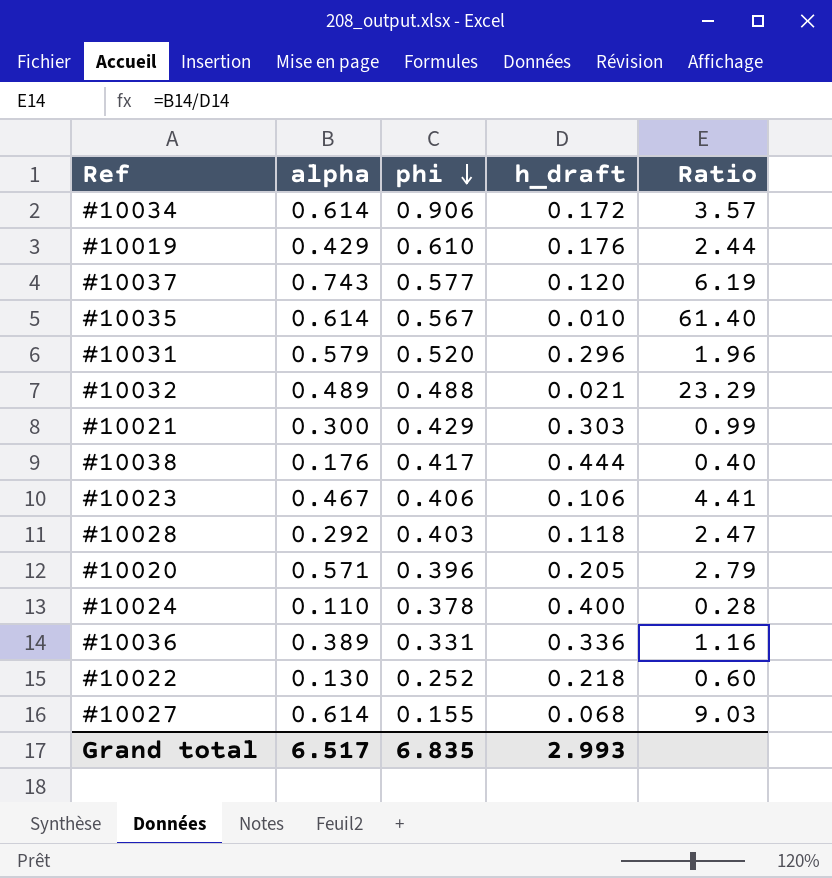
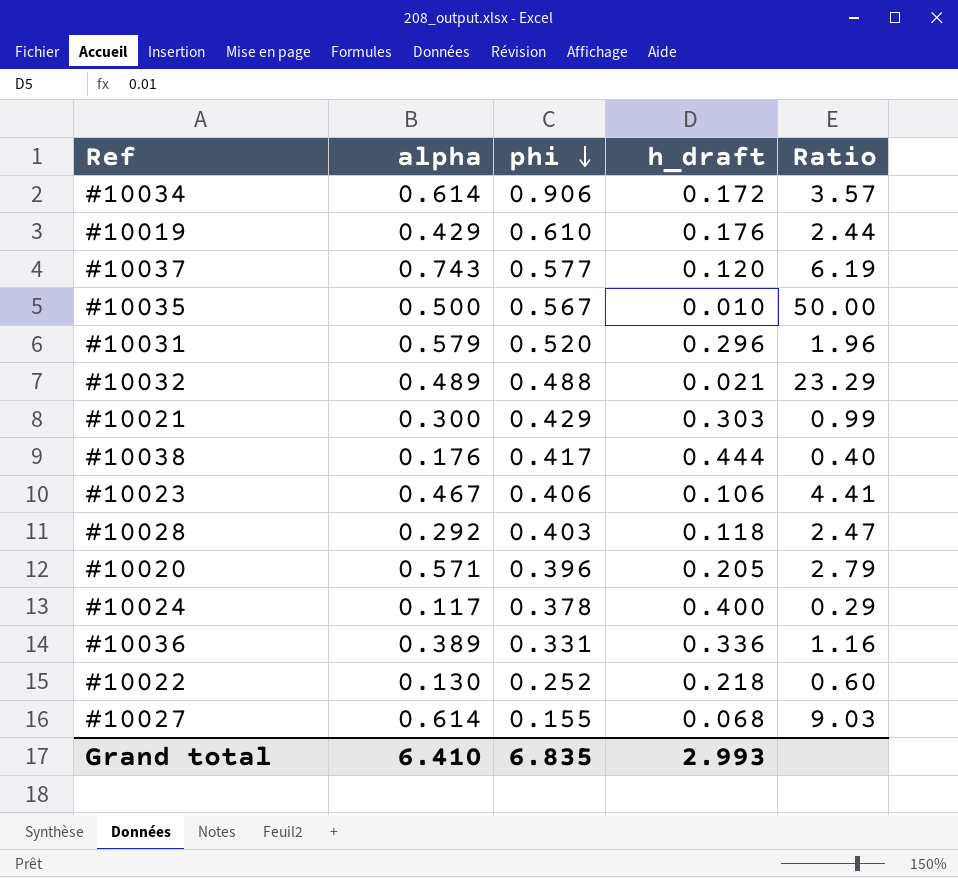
#10035 | alpha: 0.614 -> 0.500
#10035 | Ratio: 61.40 -> 50.00
#10024 | alpha: 0.110 -> 0.117
#10024 | Ratio: 0.28 -> 0.29
Grand total | alpha: 6.517 -> 6.410

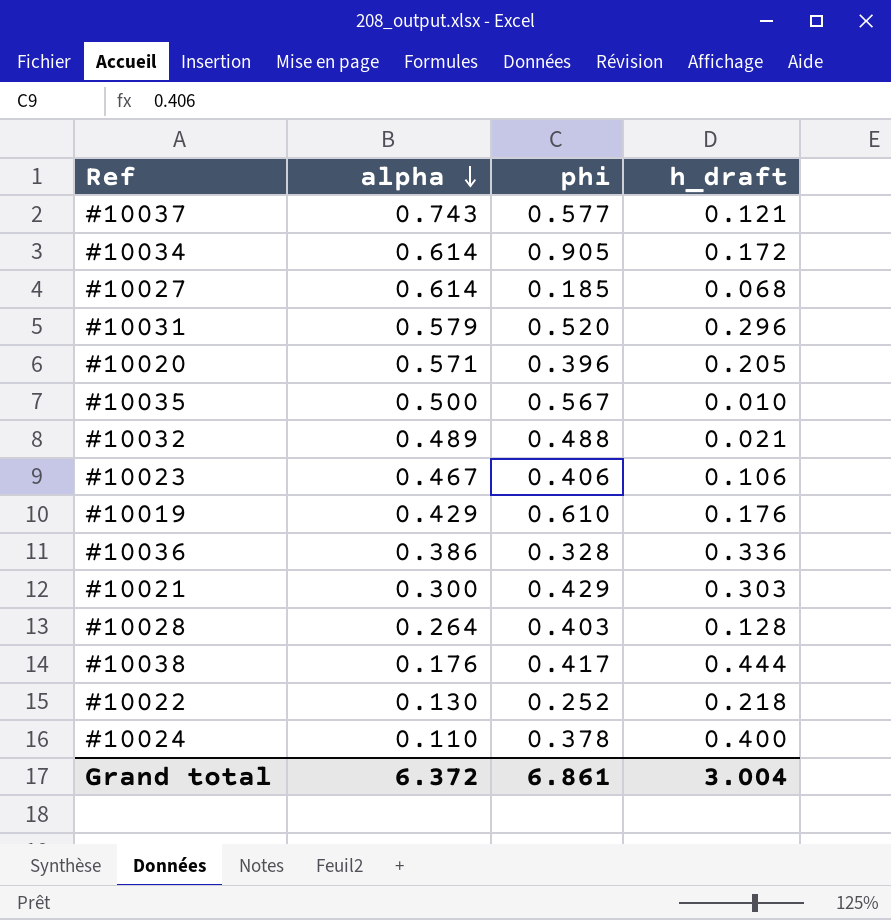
row order: phi descending -> alpha descending
column Ratio | formula: [alpha] / [h_draft] -> none
#10037 | h_draft: 0.120 -> 0.121
#10034 | phi: 0.906 -> 0.905
#10027 | phi: 0.155 -> 0.185
#10036 | alpha: 0.389 -> 0.386
#10036 | phi: 0.331 -> 0.328
#10028 | alpha: 0.292 -> 0.264
#10028 | h_draft: 0.118 -> 0.128
#10024 | alpha: 0.117 -> 0.110
Grand total | alpha: 6.410 -> 6.372
Grand total | phi: 6.835 -> 6.861
Grand total | h_draft: 2.993 -> 3.004

